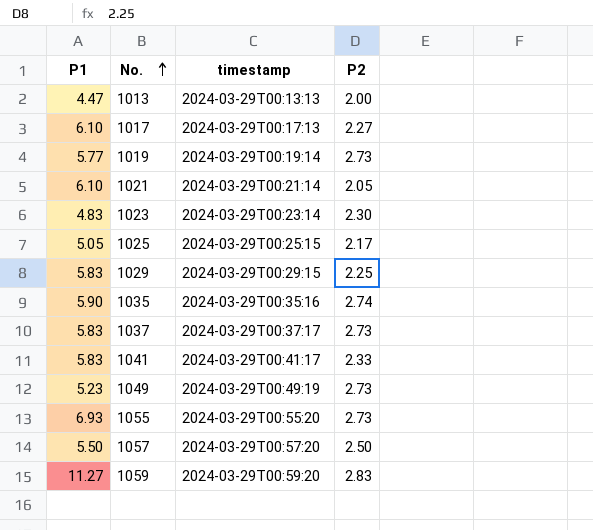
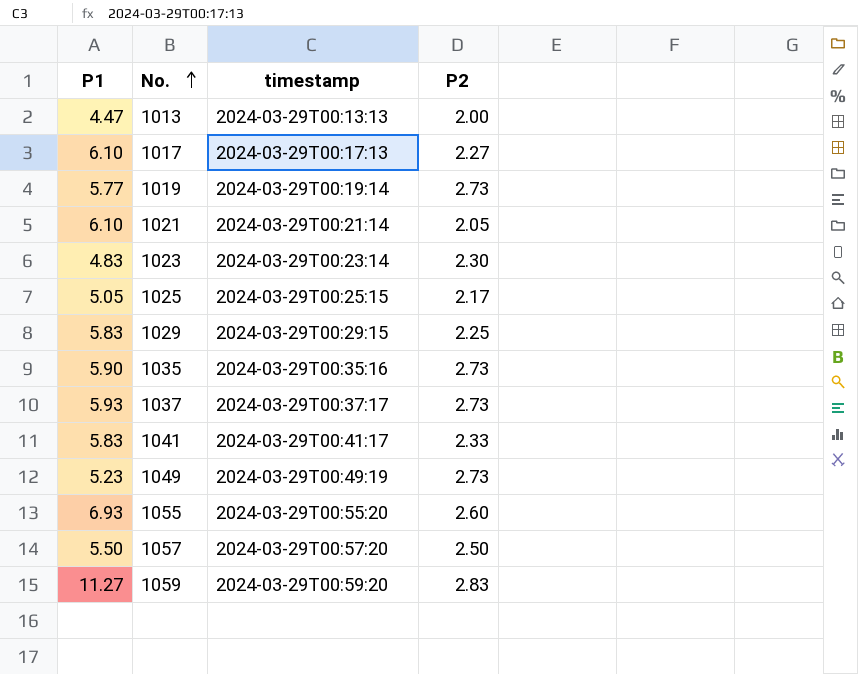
1035 | P2: 2.74 -> 2.73
1037 | P1: 5.83 -> 5.93
1055 | P2: 2.73 -> 2.60

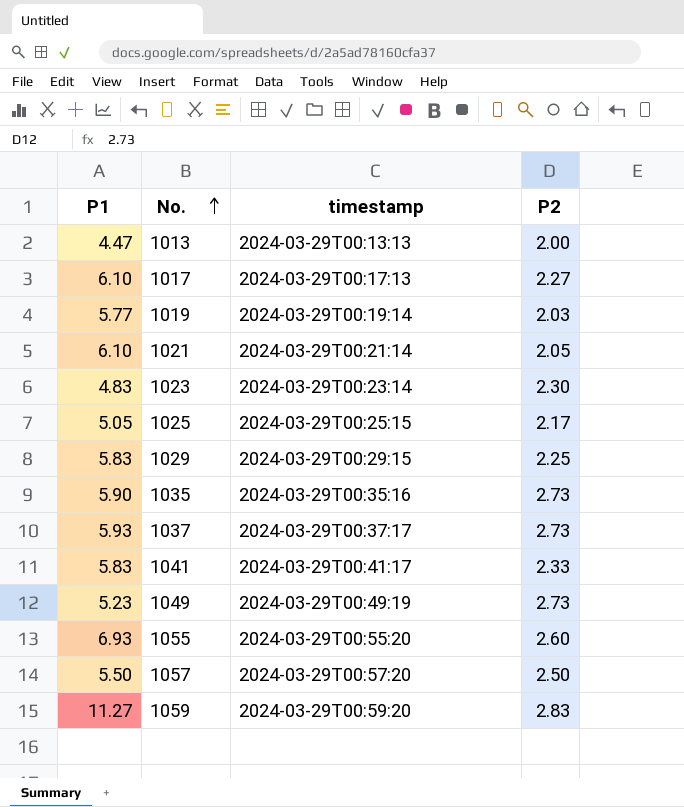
1019 | P2: 2.73 -> 2.03

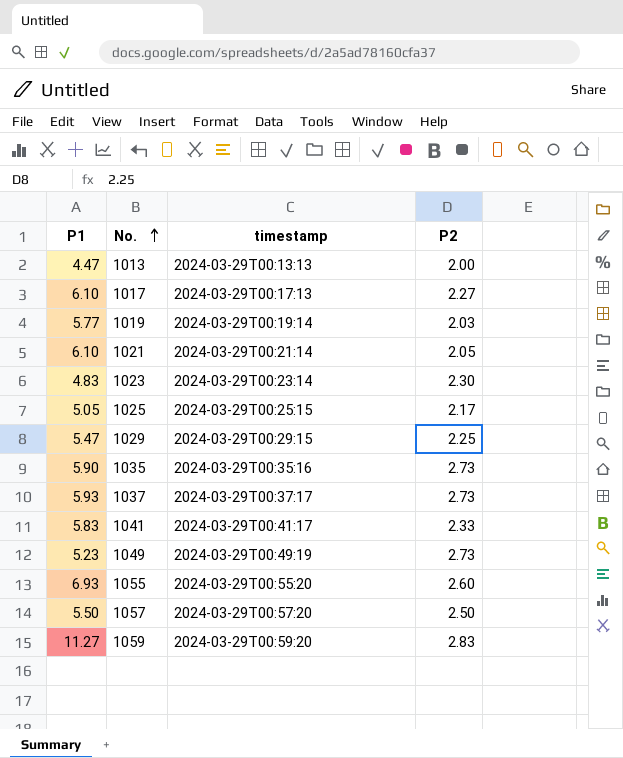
1029 | P1: 5.83 -> 5.47

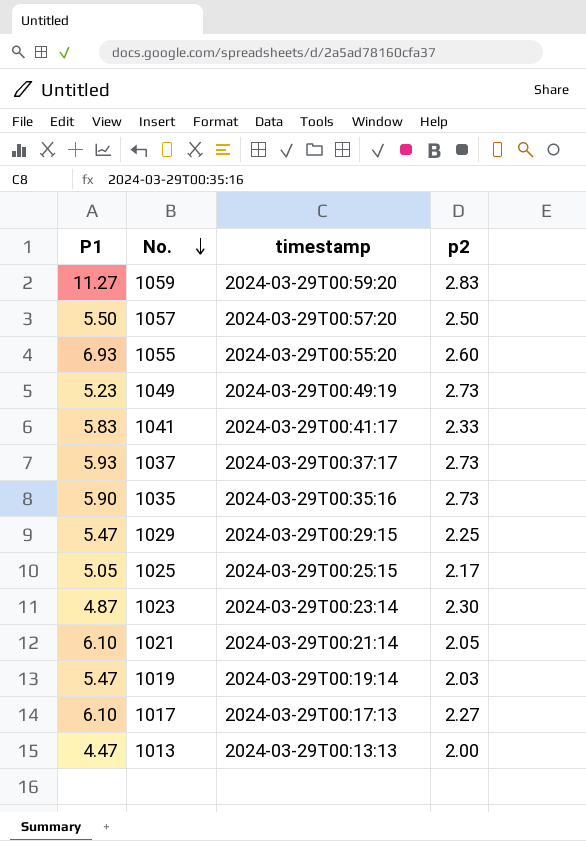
row order: No. ascending -> No. descending
column name: P2 -> p2
1023 | P1: 4.83 -> 4.87
1019 | P1: 5.77 -> 5.47

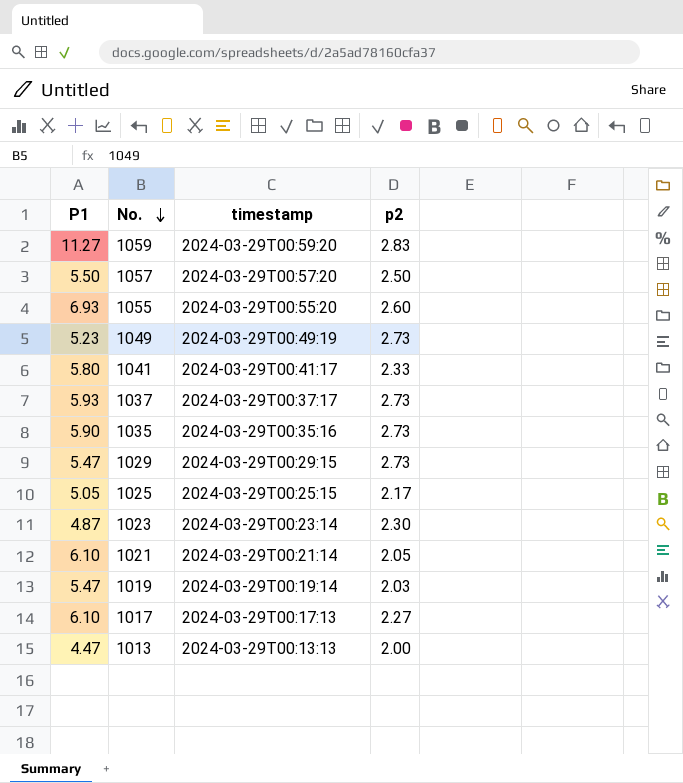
1041 | P1: 5.83 -> 5.80
1029 | p2: 2.25 -> 2.73

